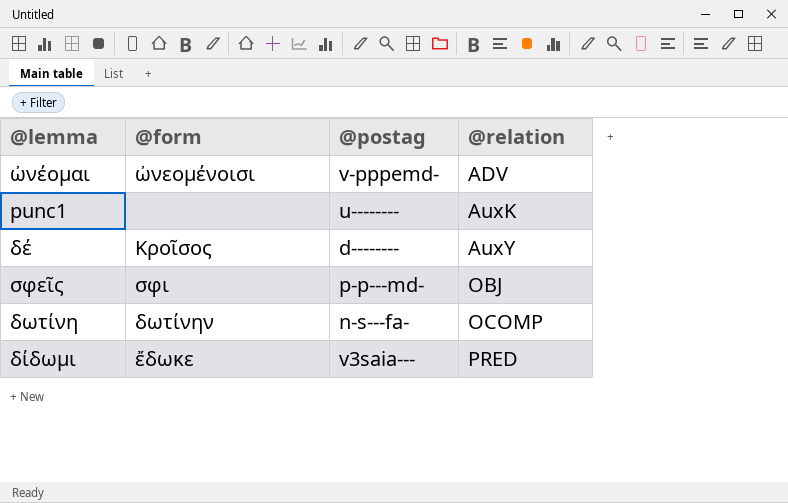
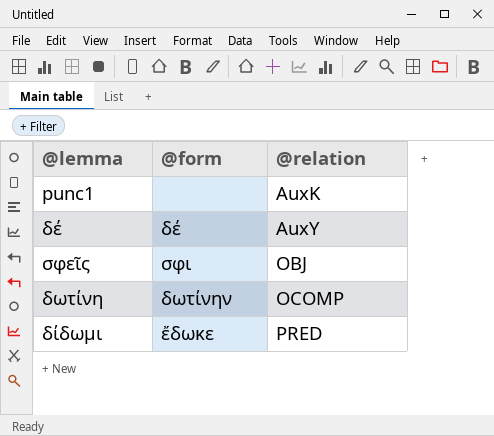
column @postag | position: 3 -> none
row ὠνέομαι: ὠνεομένοισι | v-pppemd- | ADV -> none
δέ | @form: Κροῖσος -> δέ

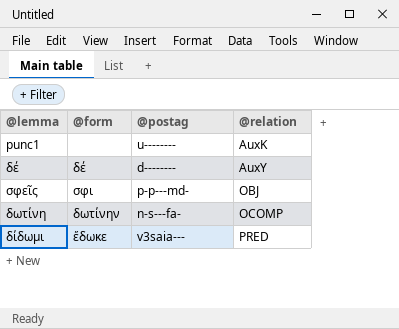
column @postag | position: none -> 3

